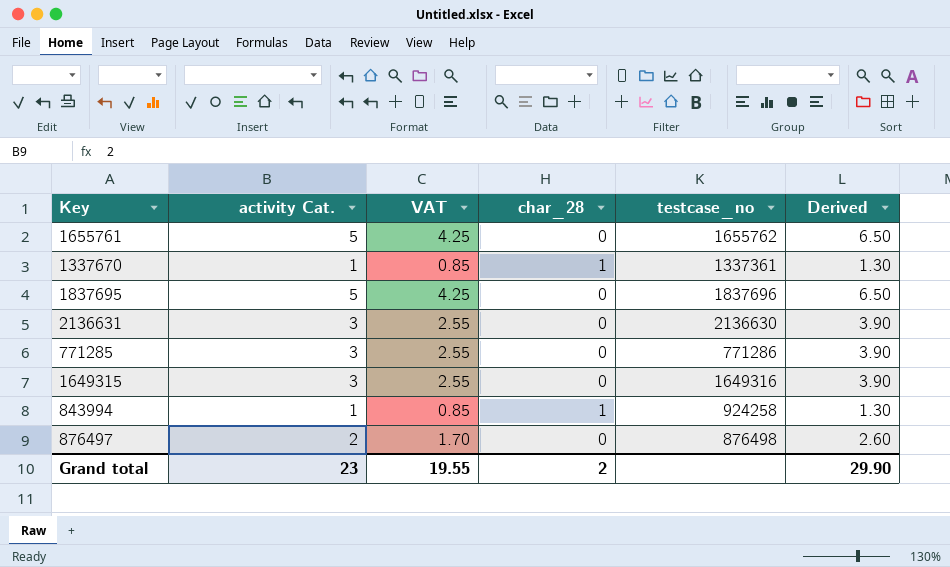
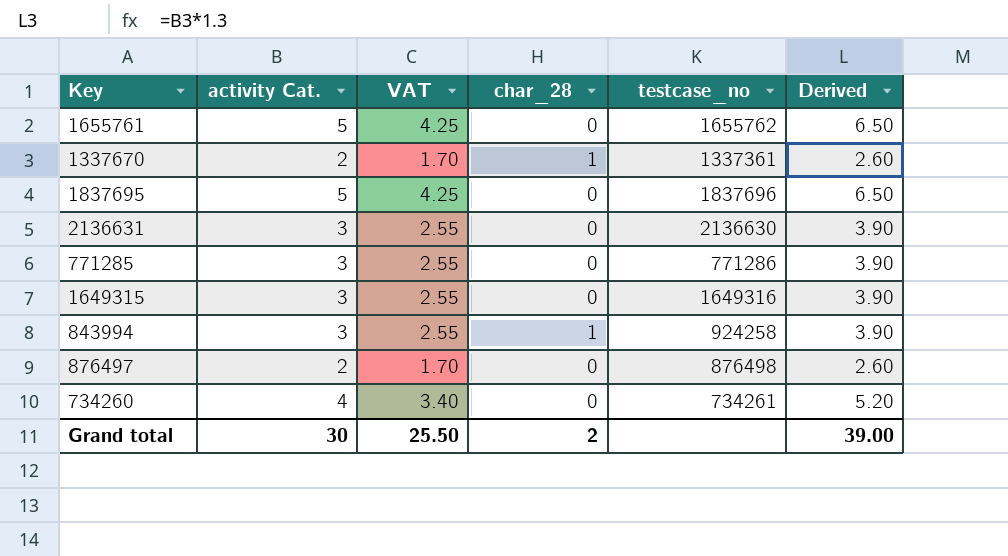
1337670 | activity Cat.: 1 -> 2
1337670 | VAT: 0.85 -> 1.70
1337670 | Derived: 1.30 -> 2.60
843994 | activity Cat.: 1 -> 3
843994 | VAT: 0.85 -> 2.55
843994 | Derived: 1.30 -> 3.90
row 734260: none -> 4 | 3.40 | 0 | 734261 | 5.20
Grand total | activity Cat.: 23 -> 30
Grand total | VAT: 19.55 -> 25.50
Grand total | Derived: 29.90 -> 39.00

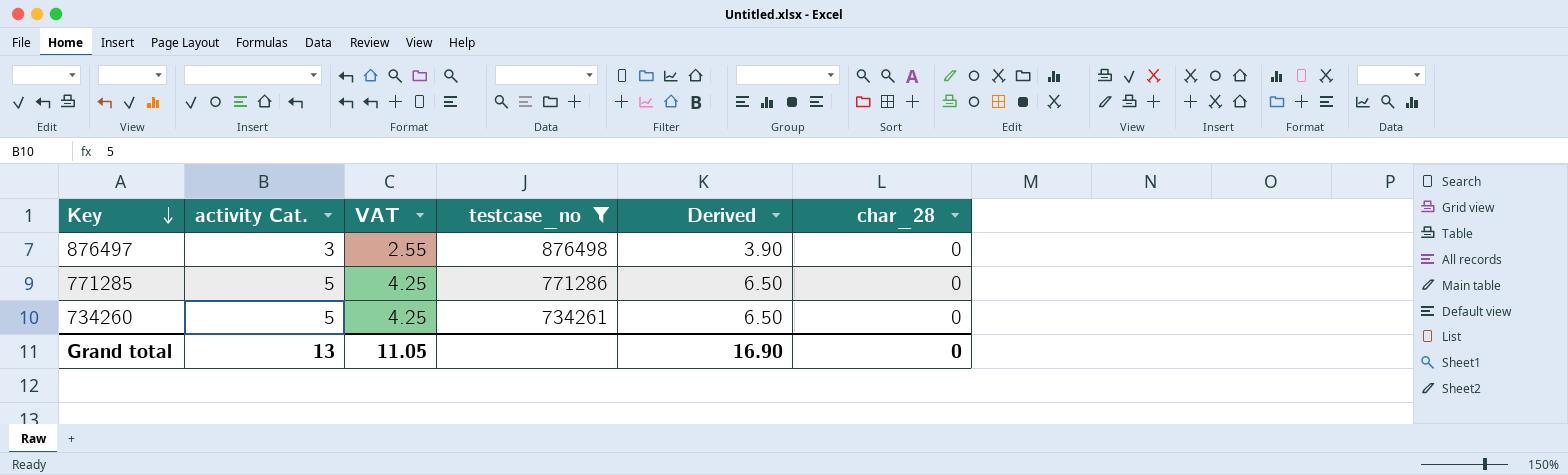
filter: none -> testcase_no <= 876498
row order: none -> Key descending
column char_28 | position: 4 -> 6
876497 | activity Cat.: 2 -> 3
876497 | VAT: 1.70 -> 2.55
876497 | Derived: 2.60 -> 3.90
771285 | activity Cat.: 3 -> 5
771285 | VAT: 2.55 -> 4.25
771285 | Derived: 3.90 -> 6.50
734260 | activity Cat.: 4 -> 5
734260 | VAT: 3.40 -> 4.25
734260 | Derived: 5.20 -> 6.50
Grand total | activity Cat.: 30 -> 13
Grand total | VAT: 25.50 -> 11.05
Grand total | Derived: 39.00 -> 16.90
Grand total | char_28: 2 -> 0

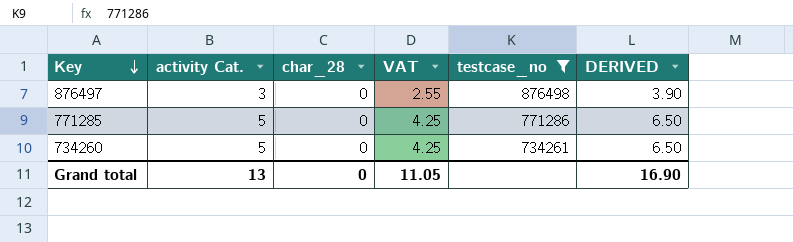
column char_28 | position: 6 -> 3
column name: Derived -> DERIVED

